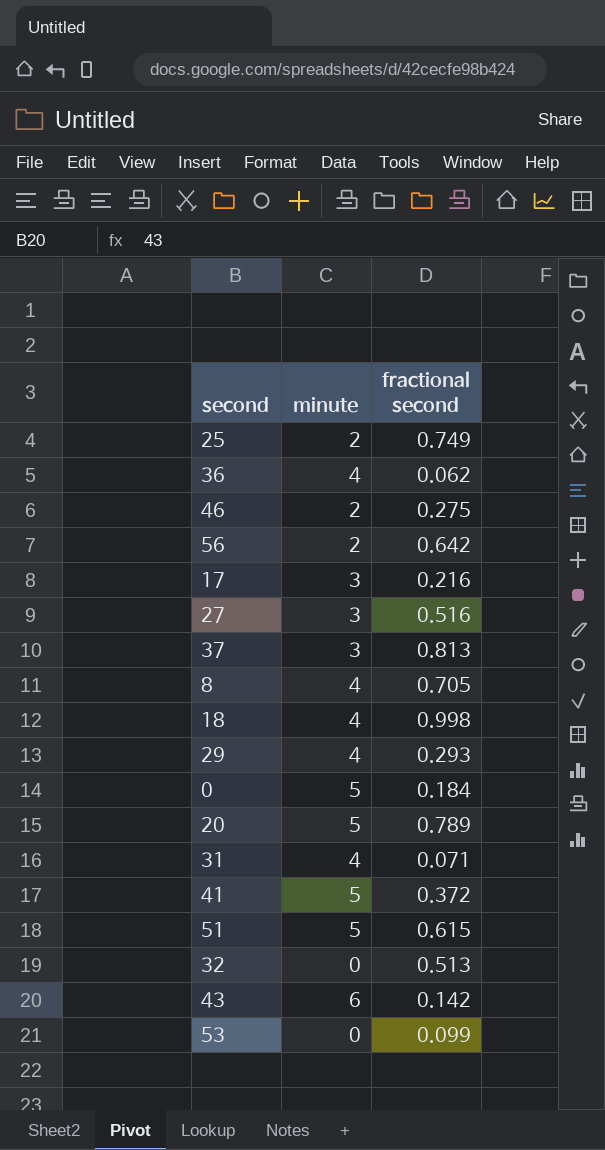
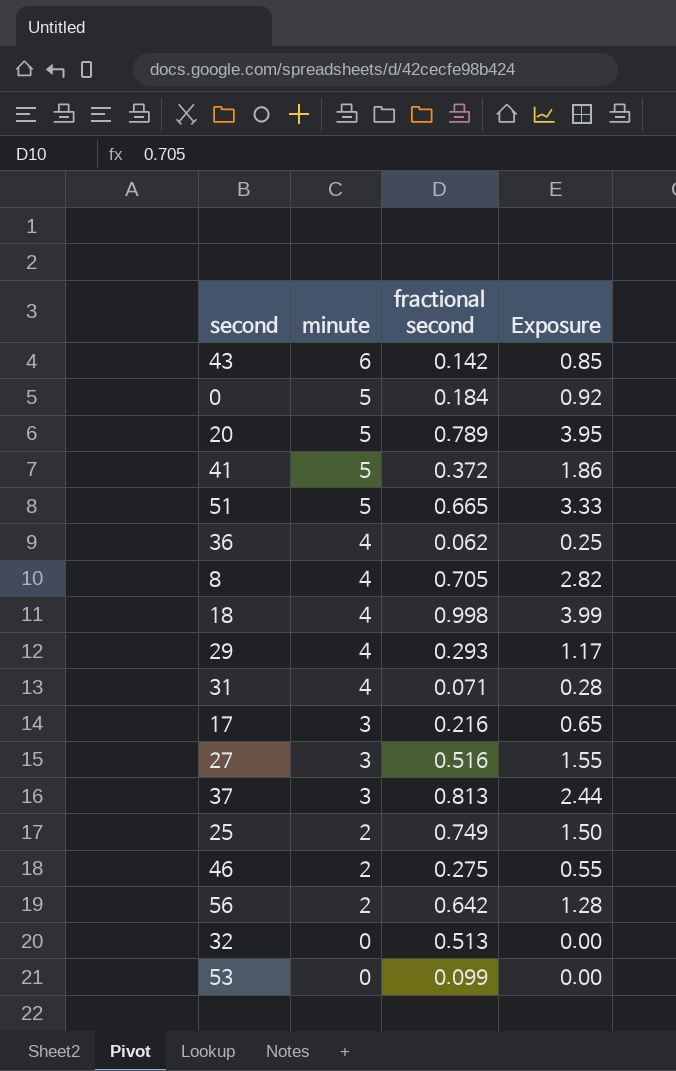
row order: none -> minute descending
column Exposure | formula: none -> [minute] * [fractional second]
51 | fractional second: 0.615 -> 0.665

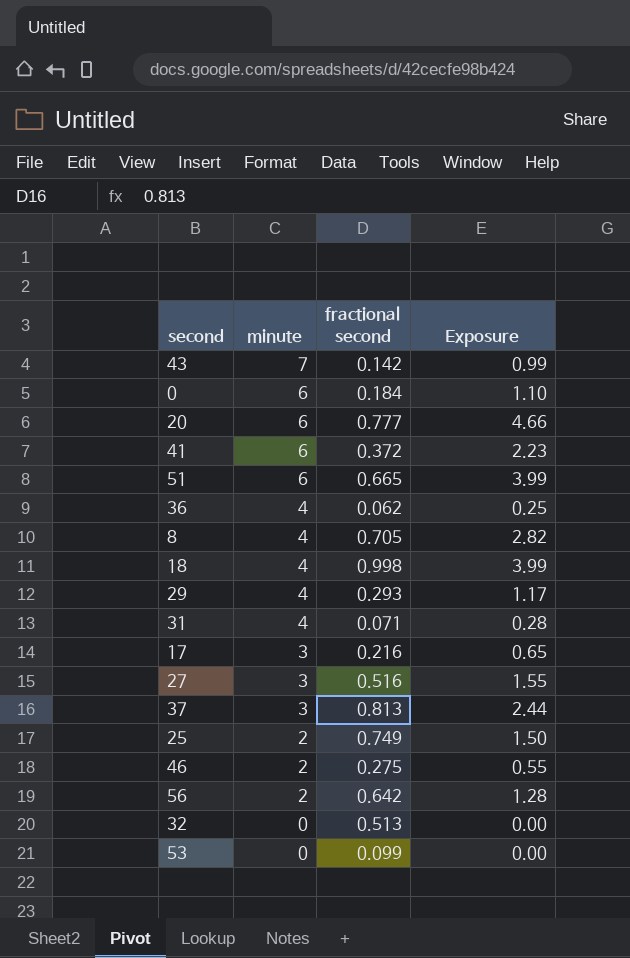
43 | minute: 6 -> 7
43 | Exposure: 0.85 -> 0.99
0 | minute: 5 -> 6
0 | Exposure: 0.92 -> 1.10
20 | minute: 5 -> 6
20 | fractional second: 0.789 -> 0.777
20 | Exposure: 3.95 -> 4.66
41 | minute: 5 -> 6
41 | Exposure: 1.86 -> 2.23
51 | minute: 5 -> 6
51 | Exposure: 3.33 -> 3.99

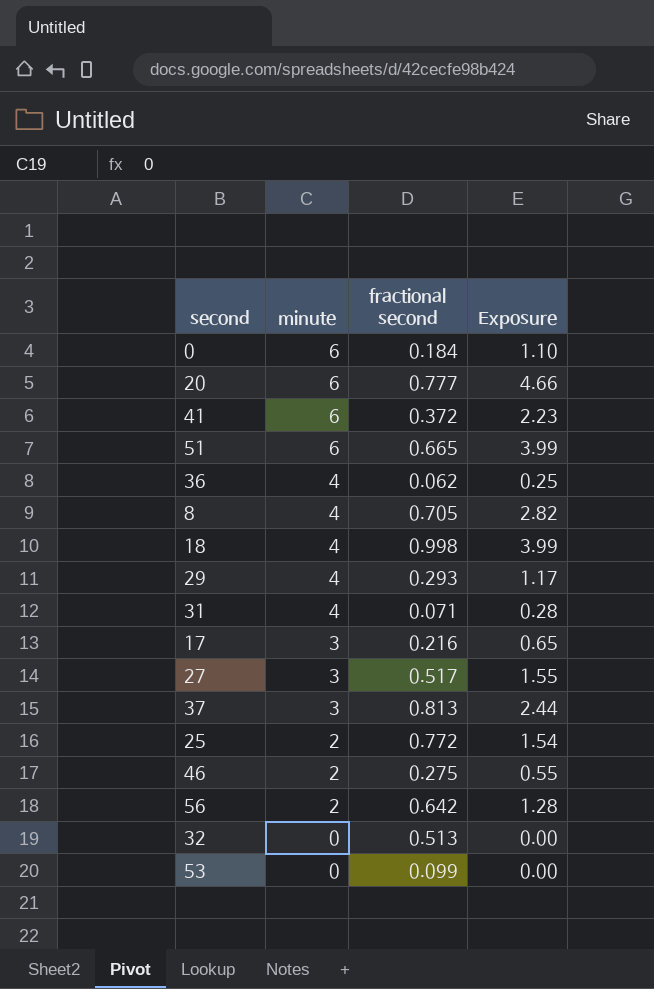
row 43: 7 | 0.142 | 0.99 -> none
27 | fractional second: 0.516 -> 0.517
25 | fractional second: 0.749 -> 0.772
25 | Exposure: 1.50 -> 1.54

